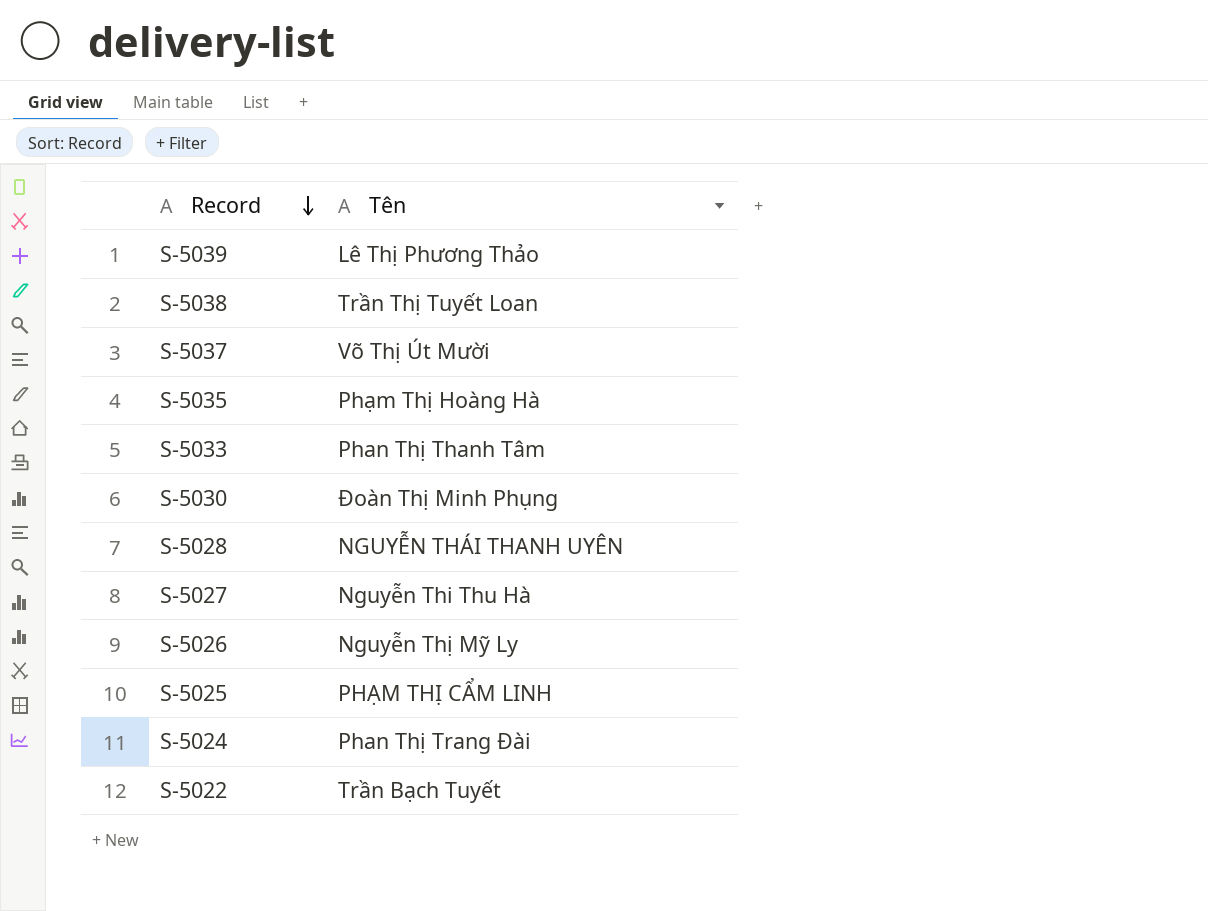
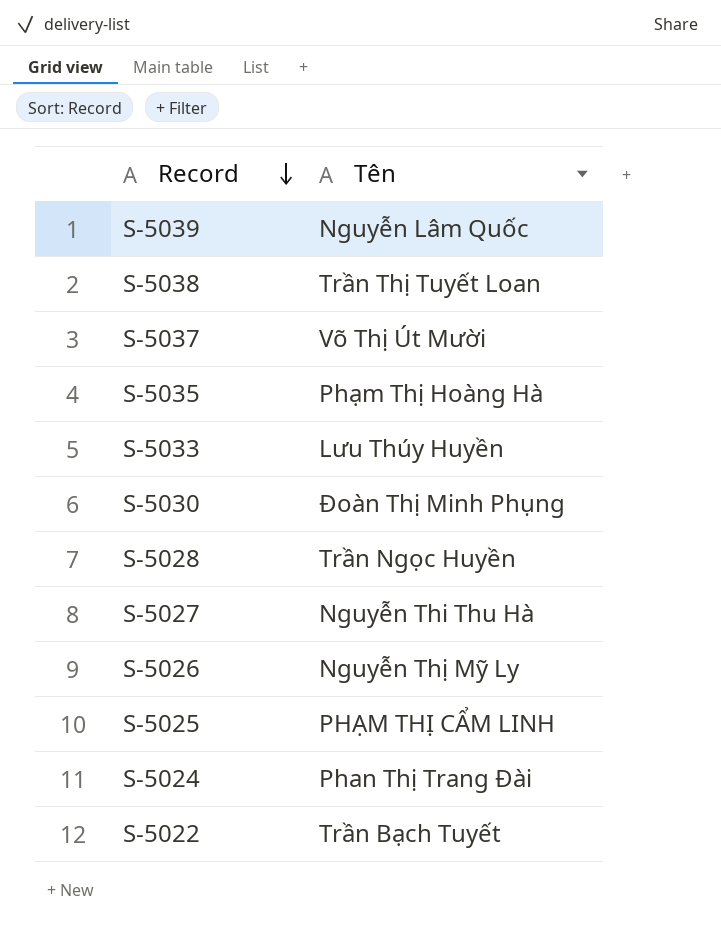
S-5039 | Tên: Lê Thị Phương Thảo -> Nguyễn Lâm Quốc
S-5033 | Tên: Phan Thị Thanh Tâm -> Lưu Thúy Huyền
S-5028 | Tên: NGUYỄN THÁI THANH UYÊN -> Trần Ngọc Huyền

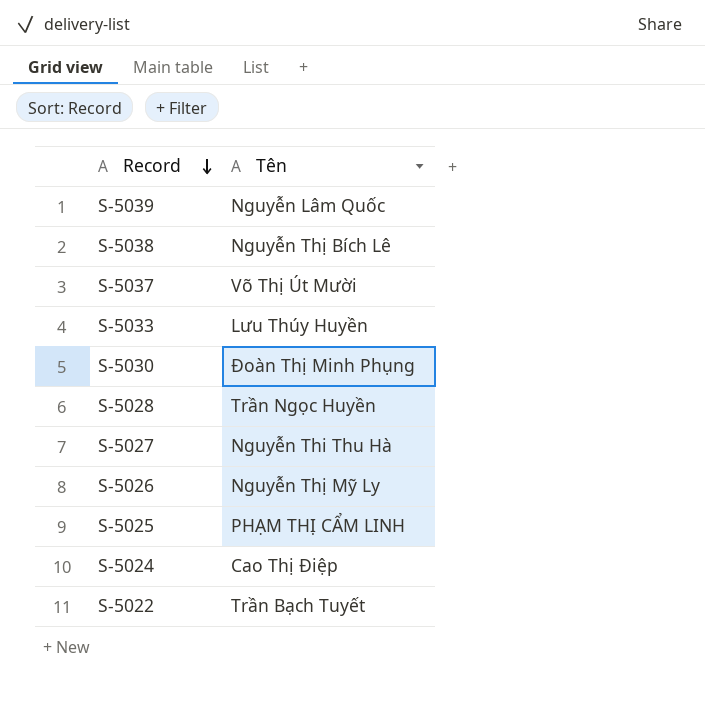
row S-5035: Phạm Thị Hoàng Hà -> none
S-5038 | Tên: Trần Thị Tuyết Loan -> Nguyễn Thị Bích Lê
S-5024 | Tên: Phan Thị Trang Đài -> Cao Thị Điệp

